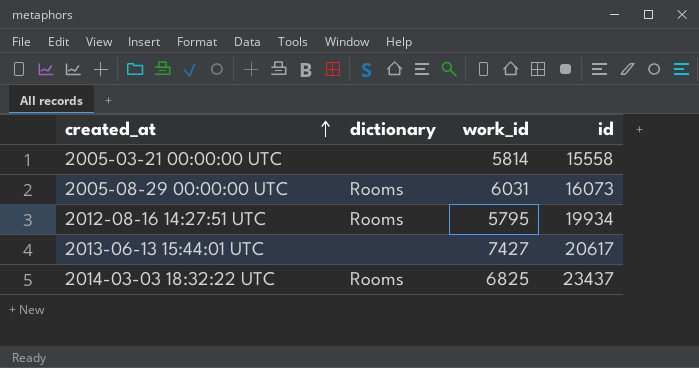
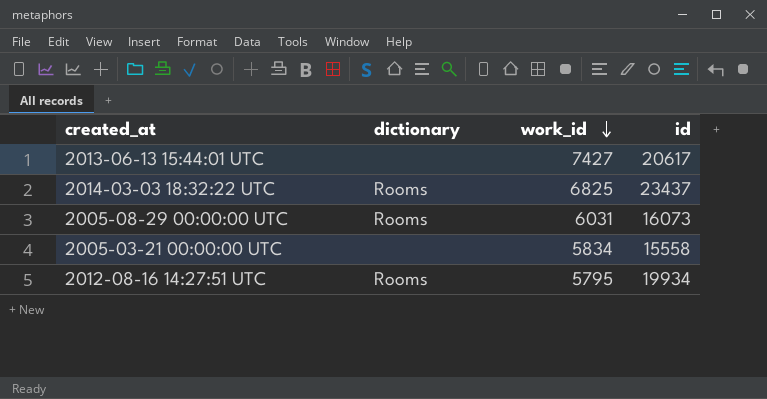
row order: created_at ascending -> work_id descending
2005-03-21 00:00:00 UTC | work_id: 5814 -> 5834

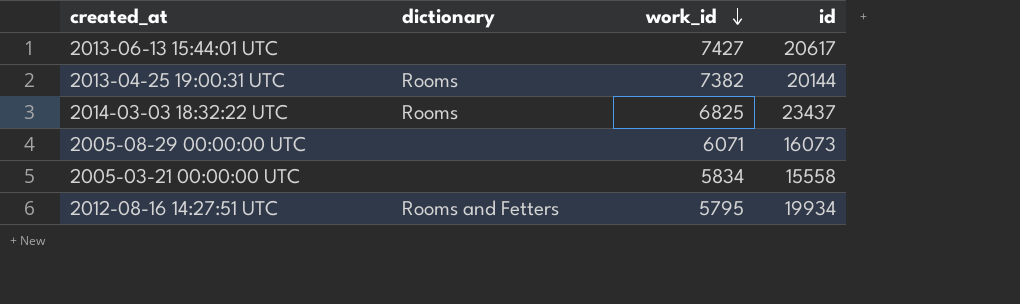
row 2013-04-25 19:00:31 UTC: none -> Rooms | 7382 | 20144
2005-08-29 00:00:00 UTC | dictionary: Rooms -> none
2005-08-29 00:00:00 UTC | work_id: 6031 -> 6071
2012-08-16 14:27:51 UTC | dictionary: Rooms -> Rooms and Fetters

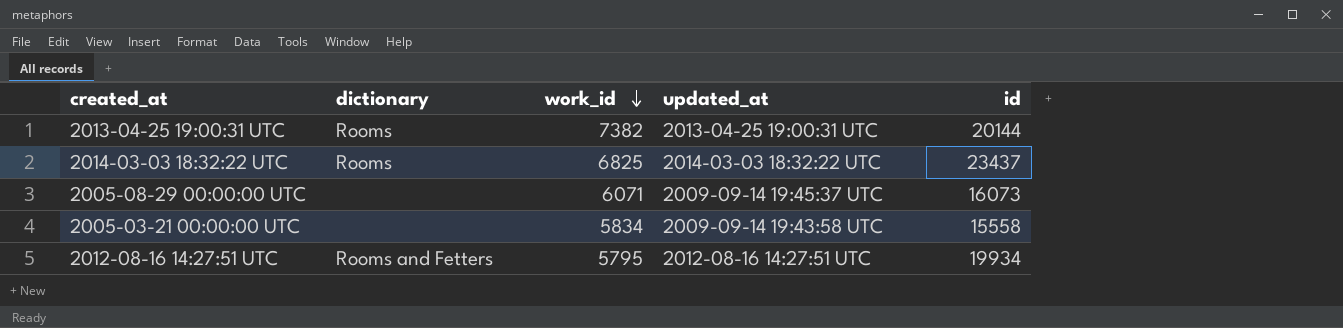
column updated_at | position: none -> 4
row 2013-06-13 15:44:01 UTC: none | 7427 | 20617 -> none

